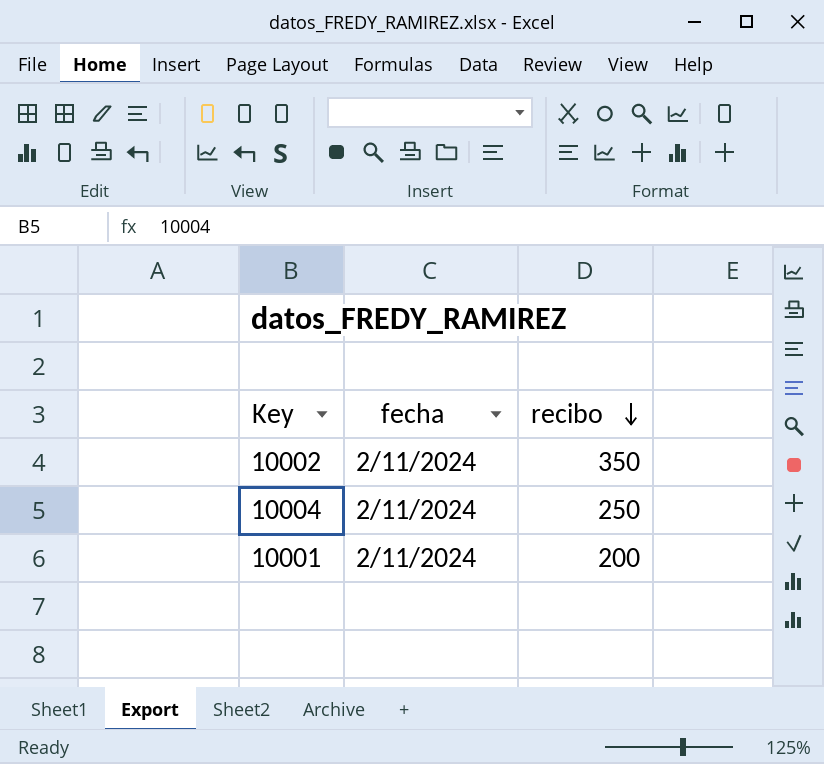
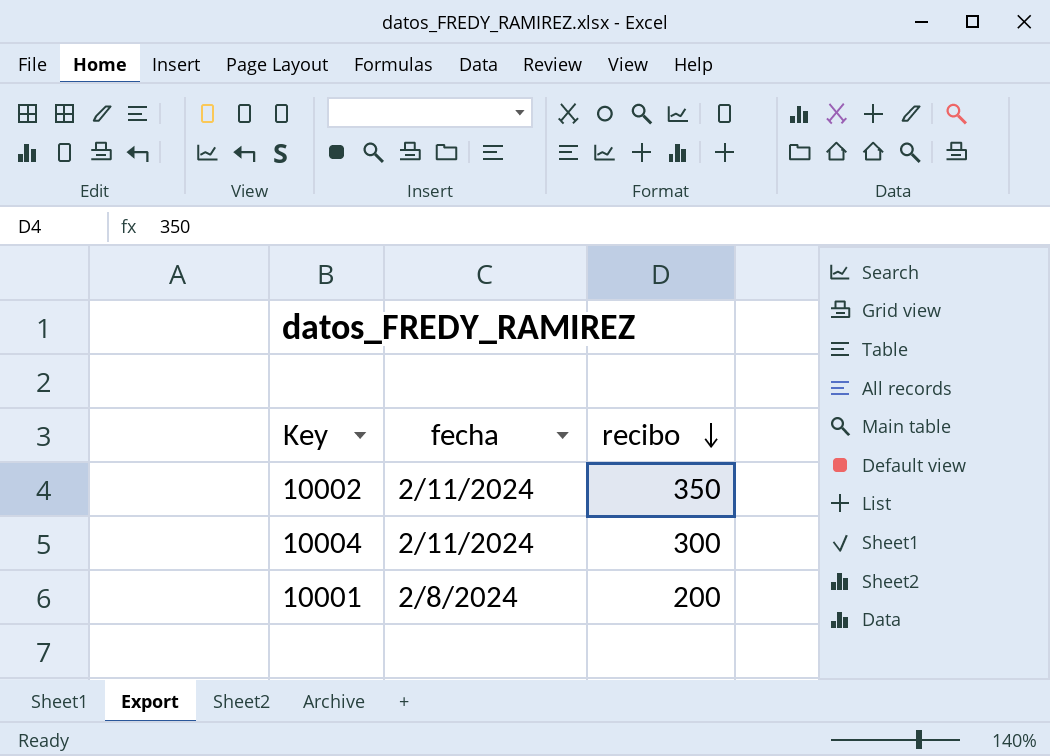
10004 | recibo: 250 -> 300
10001 | fecha: 2/11/2024 -> 2/8/2024

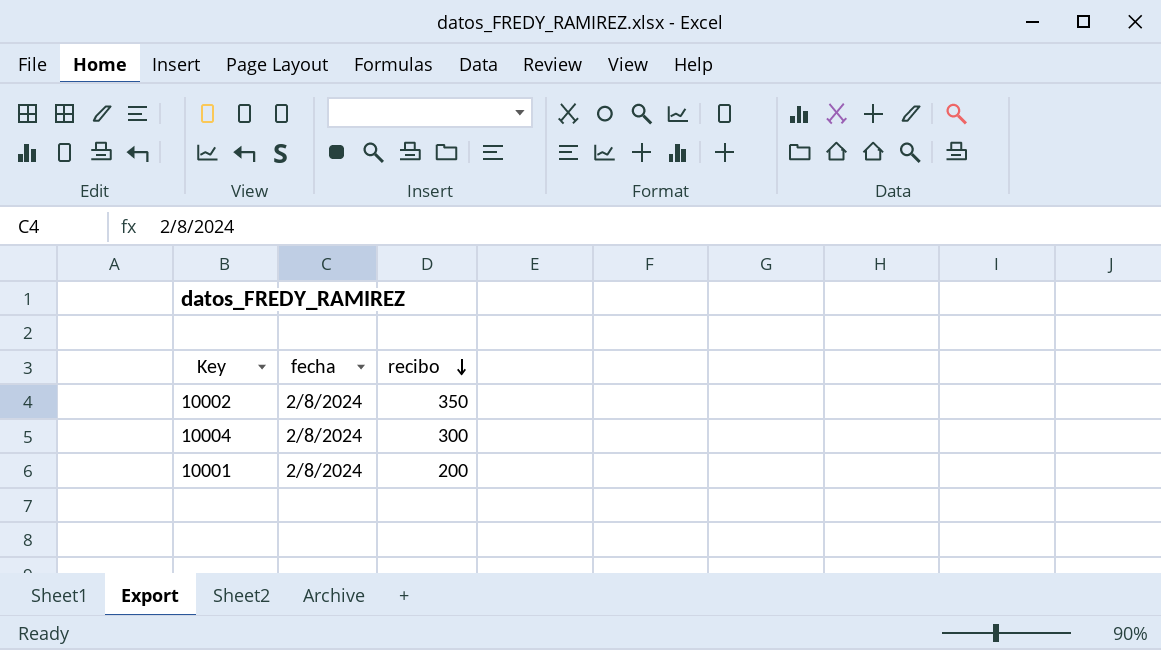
10002 | fecha: 2/11/2024 -> 2/8/2024
10004 | fecha: 2/11/2024 -> 2/8/2024

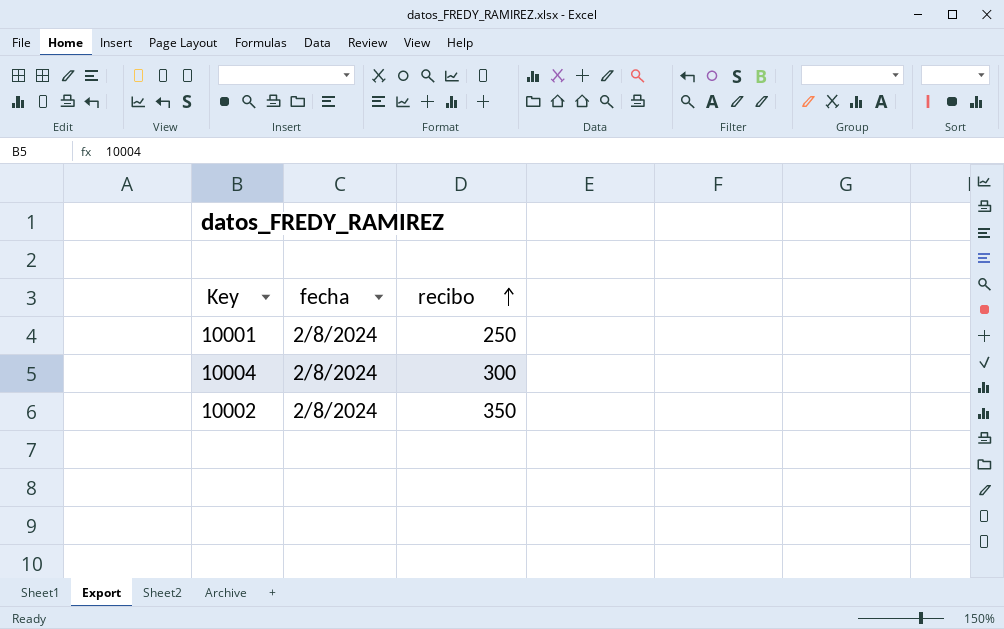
row order: recibo descending -> recibo ascending
10001 | recibo: 200 -> 250

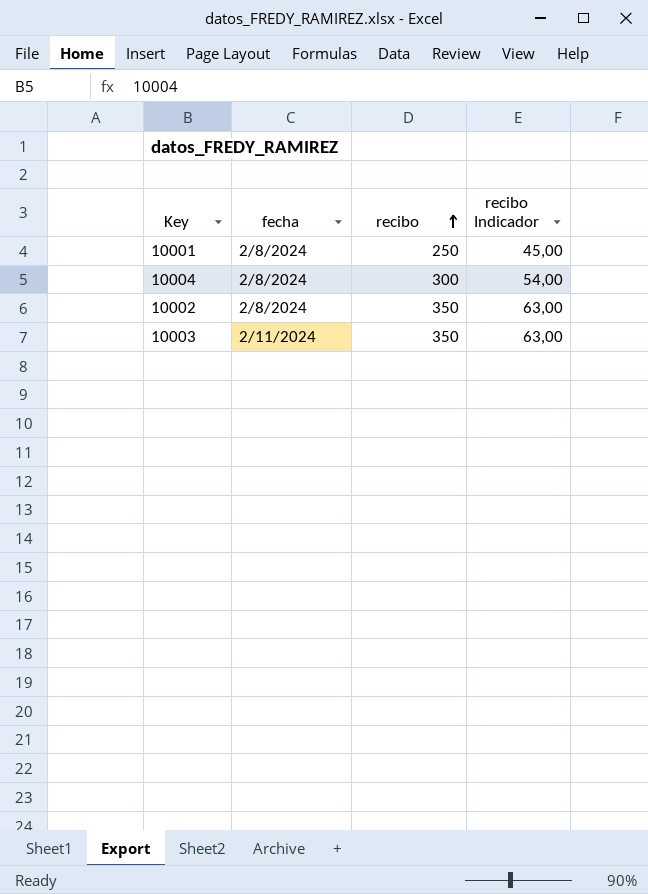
column recibo Indicador | formula: none -> [recibo] * 0,18
row 10003: none -> 2/11/2024 | 350 | 63,00

